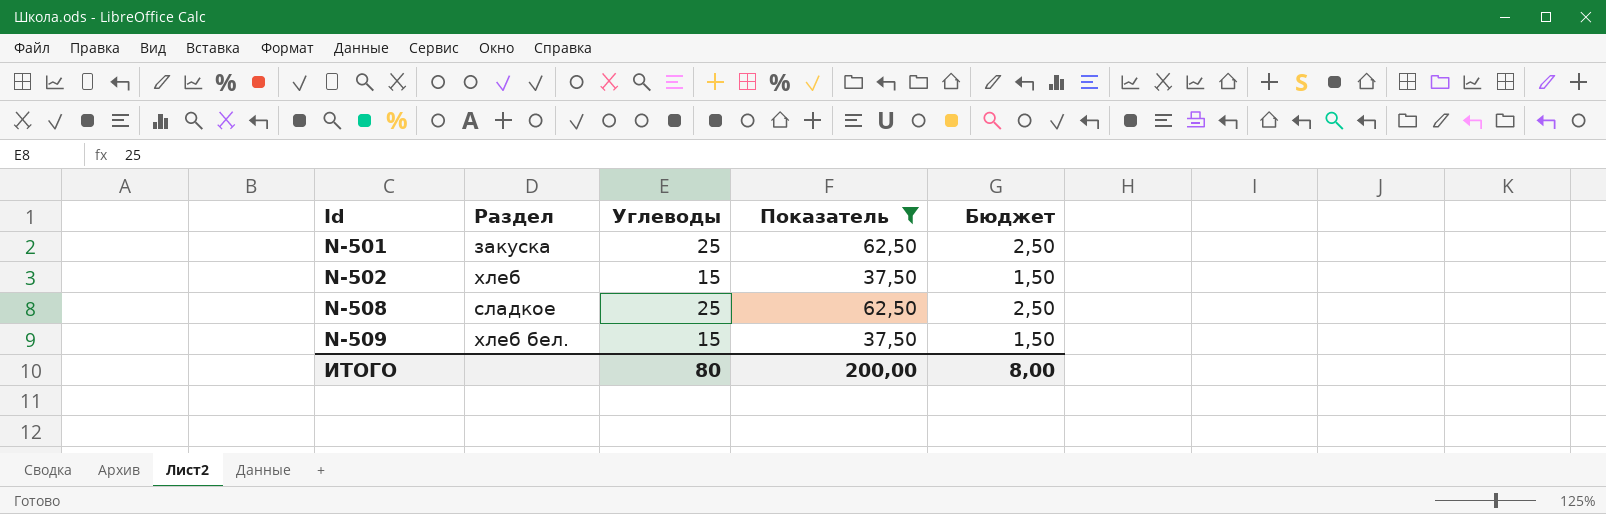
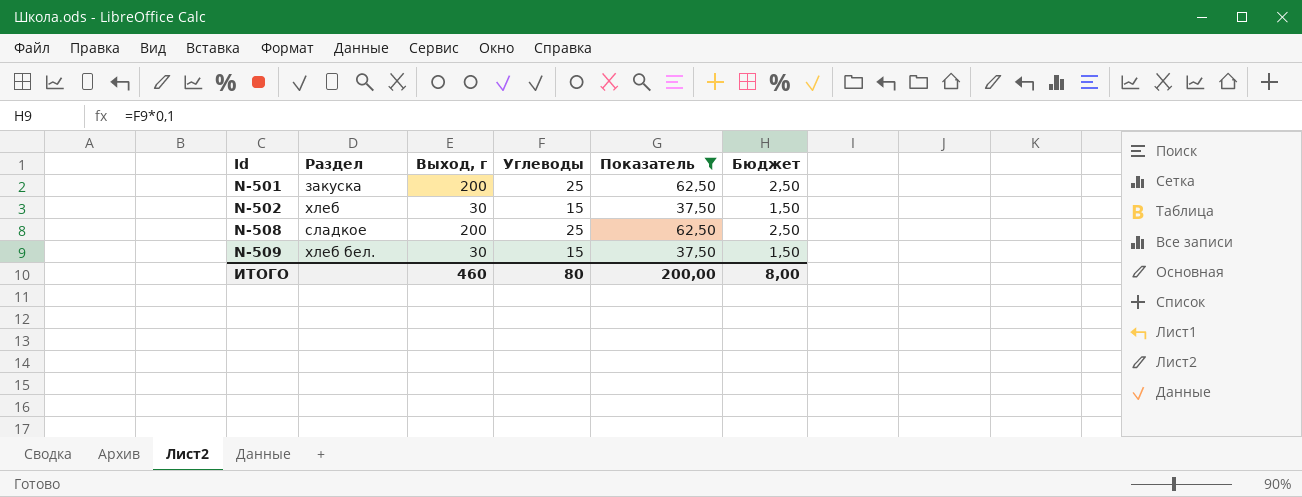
column Выход, г | position: none -> 3

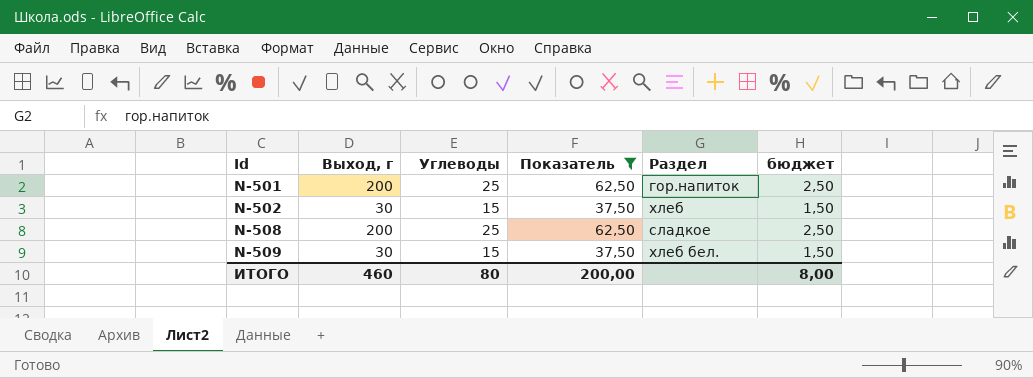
column Раздел | position: 2 -> 5
column name: Бюджет -> бюджет
N-501 | Раздел: закуска -> гор.напиток

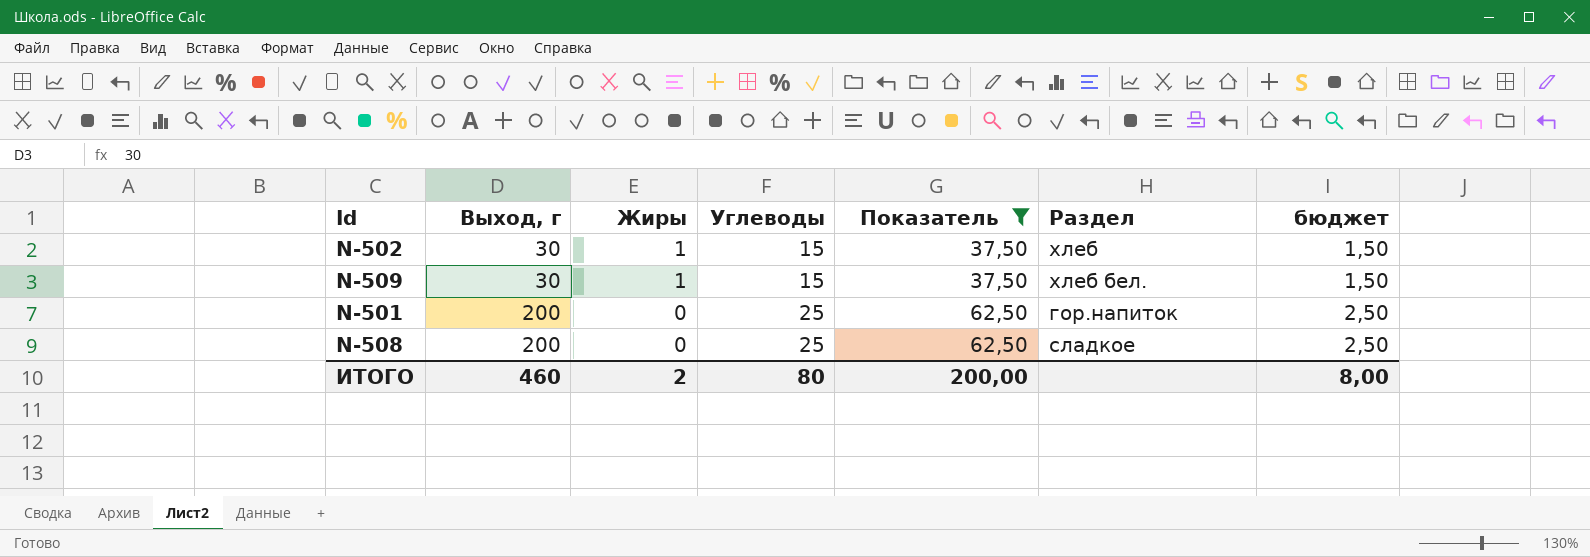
row order: Id ascending -> Выход, г ascending
column Жиры | position: none -> 3

